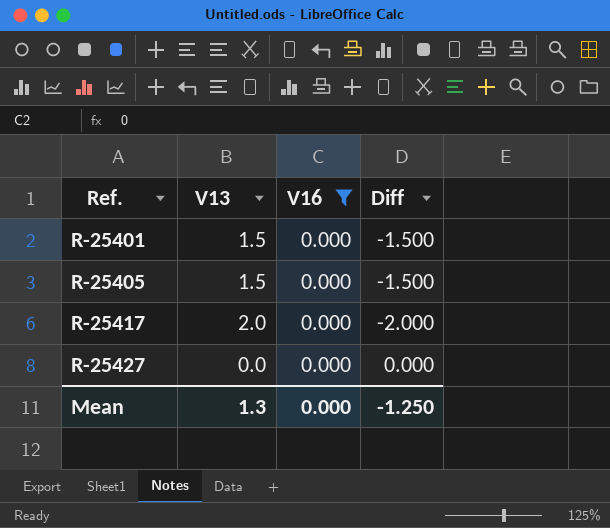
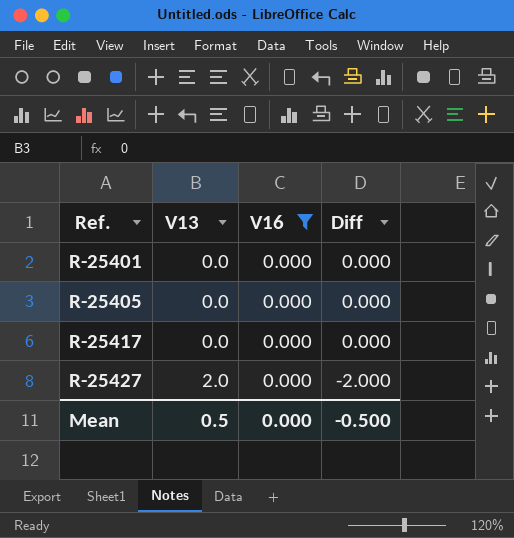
R-25401 | V13: 1.5 -> 0.0
R-25401 | Diff: -1.500 -> 0.000
R-25405 | V13: 1.5 -> 0.0
R-25405 | Diff: -1.500 -> 0.000
R-25417 | V13: 2.0 -> 0.0
R-25417 | Diff: -2.000 -> 0.000
R-25427 | V13: 0.0 -> 2.0
R-25427 | Diff: 0.000 -> -2.000
Mean | V13: 1.3 -> 0.5
Mean | Diff: -1.250 -> -0.500

